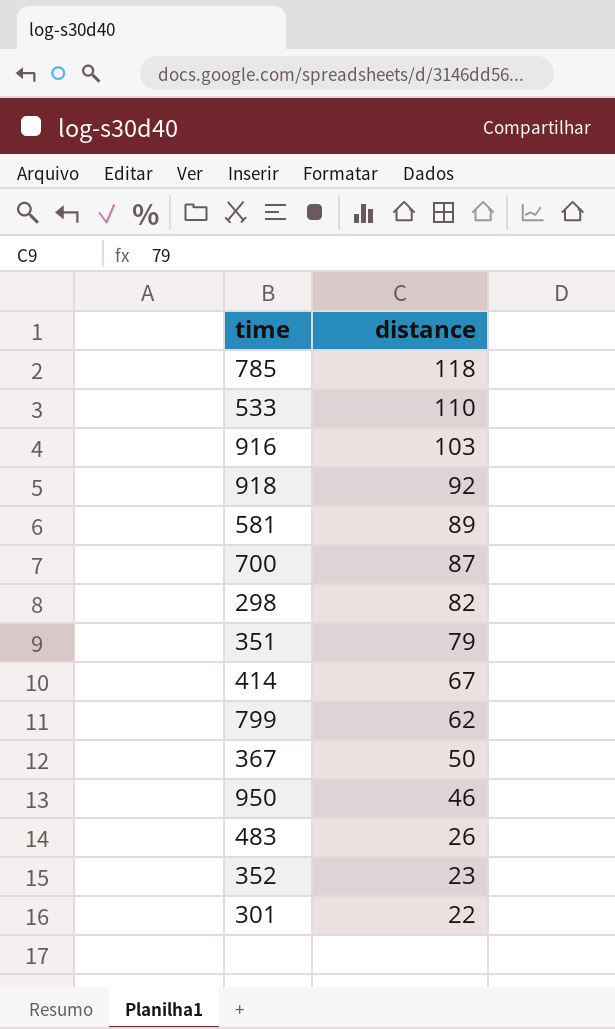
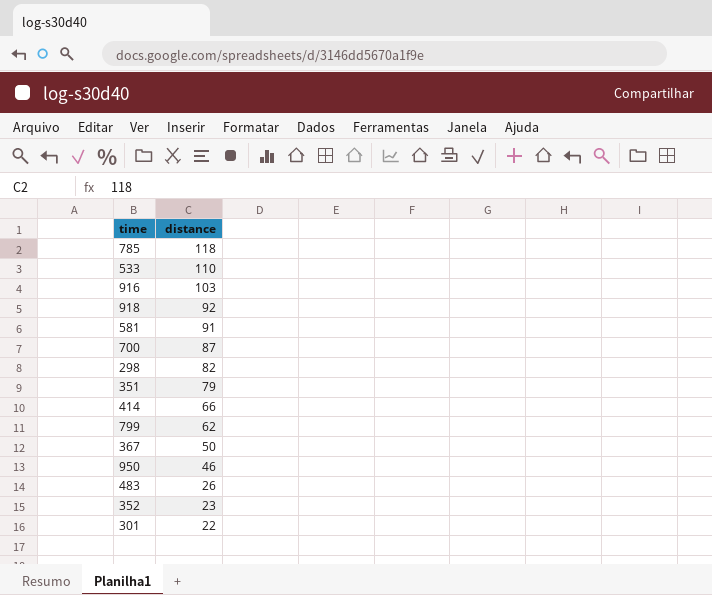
581 | distance: 89 -> 91
414 | distance: 67 -> 66

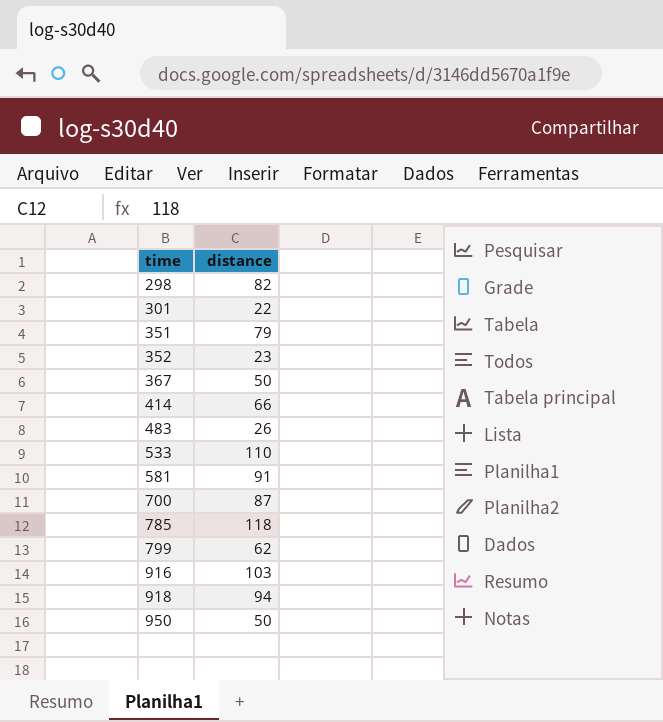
row order: distance descending -> time ascending
918 | distance: 92 -> 94
950 | distance: 46 -> 50

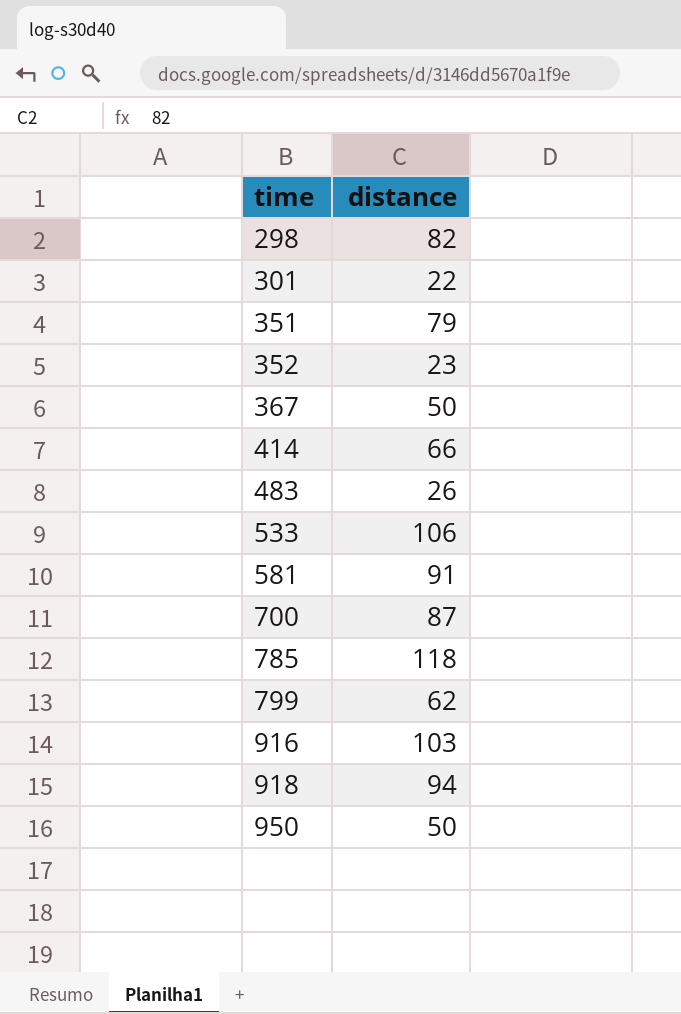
533 | distance: 110 -> 106

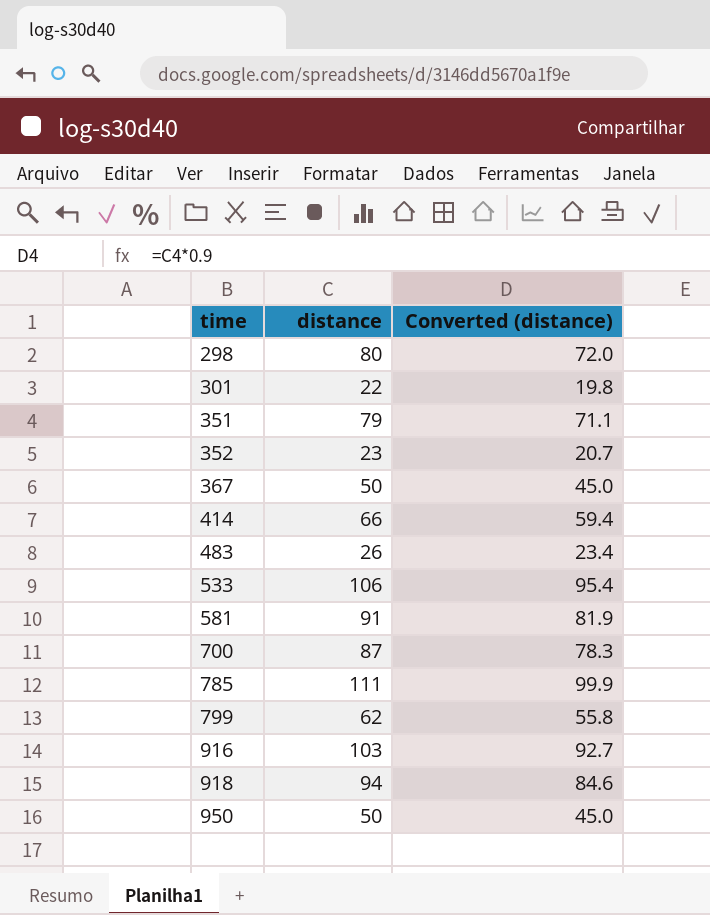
column Converted (distance) | formula: none -> [distance] * 0.9
298 | distance: 82 -> 80
785 | distance: 118 -> 111

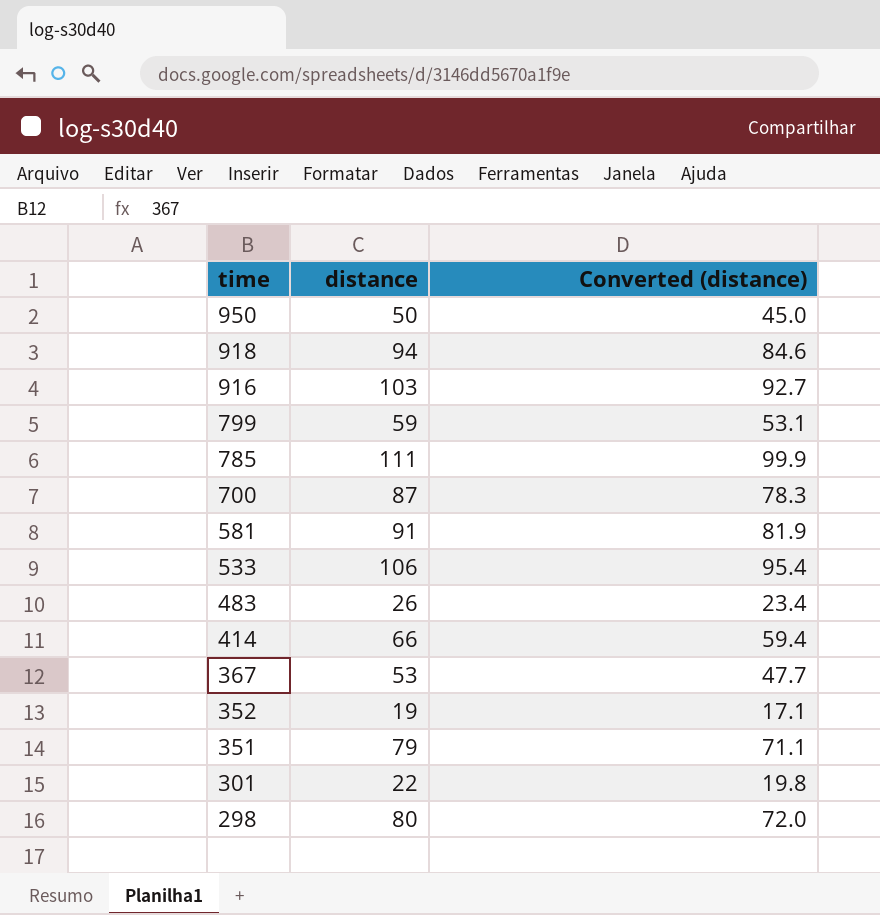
row order: time ascending -> time descending
799 | distance: 62 -> 59
799 | Converted (distance): 55.8 -> 53.1
367 | distance: 50 -> 53
367 | Converted (distance): 45.0 -> 47.7
352 | distance: 23 -> 19
352 | Converted (distance): 20.7 -> 17.1

